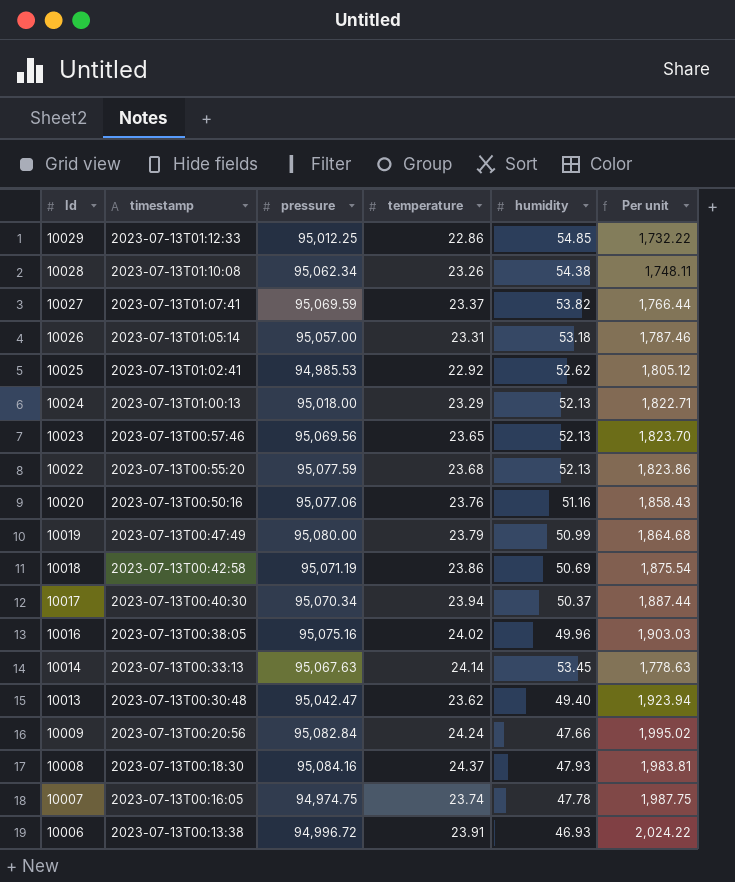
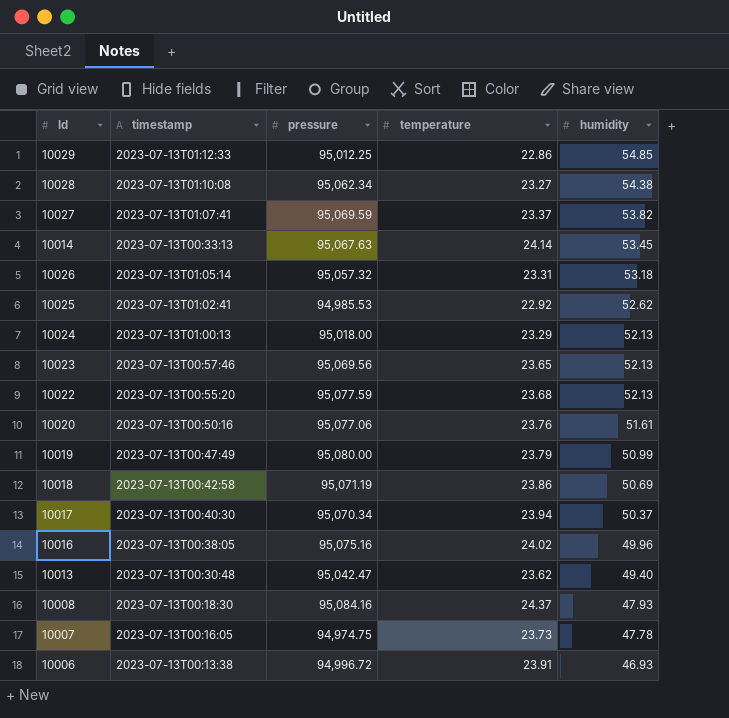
row order: Id descending -> humidity descending
column Per unit | formula: [pressure] / [humidity] -> none
row 10009: 2023-07-13T00:20:56 | 95,082.84 | 24.24 | 47.66 | 1,995.02 -> none
10028 | temperature: 23.26 -> 23.27
10026 | pressure: 95,057.00 -> 95,057.32
10020 | humidity: 51.16 -> 51.61
10007 | temperature: 23.74 -> 23.73

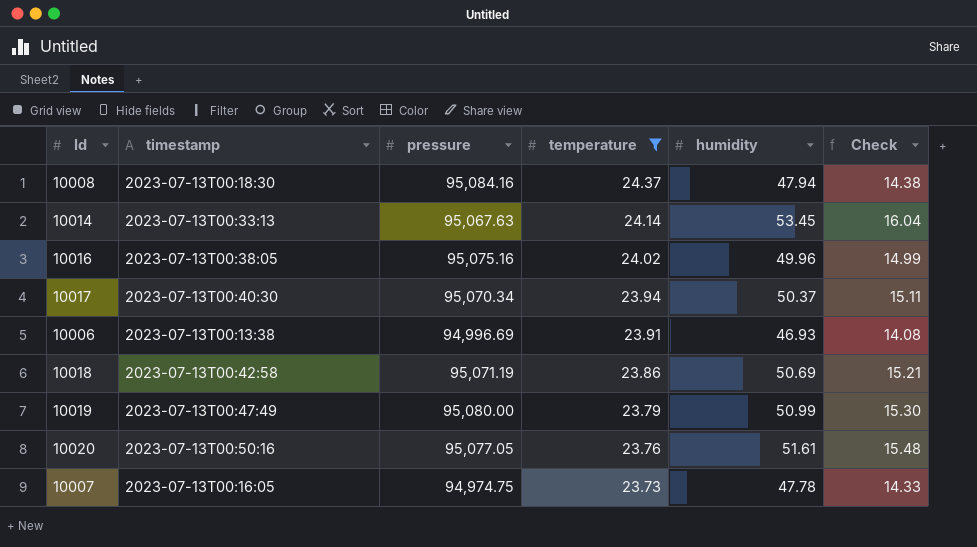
filter: none -> temperature >= 23.73
row order: humidity descending -> temperature descending
column Check | formula: none -> [humidity] * 0.3
10008 | humidity: 47.93 -> 47.94
10006 | pressure: 94,996.72 -> 94,996.69
10020 | pressure: 95,077.06 -> 95,077.05

